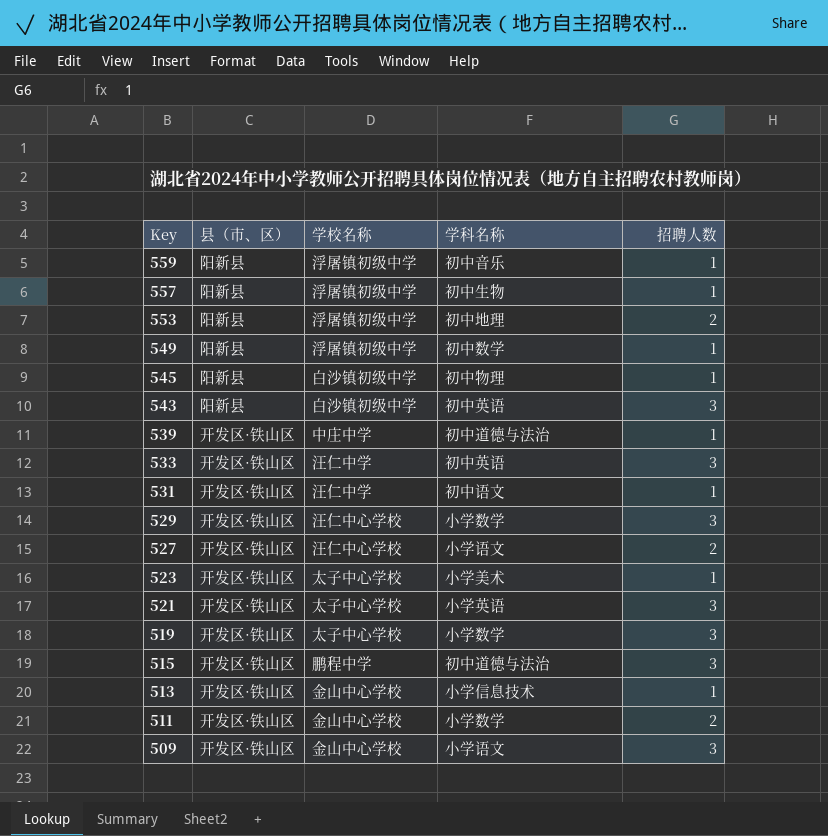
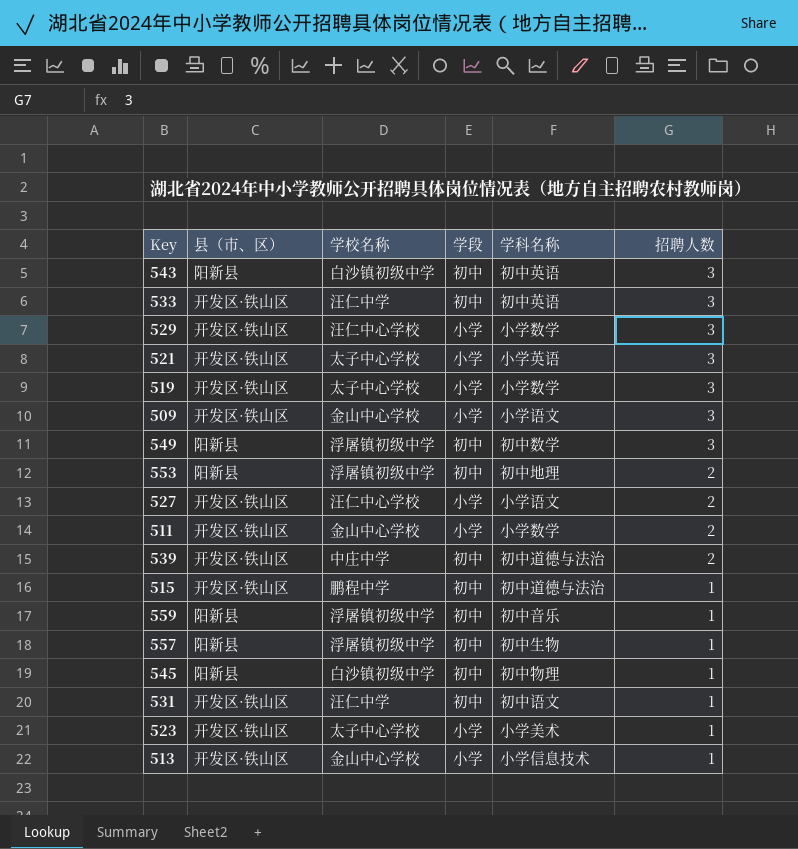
row order: Key descending -> 招聘人数 descending
column 学段 | position: none -> 4
549 | 招聘人数: 1 -> 3
539 | 招聘人数: 1 -> 2
515 | 招聘人数: 3 -> 1

